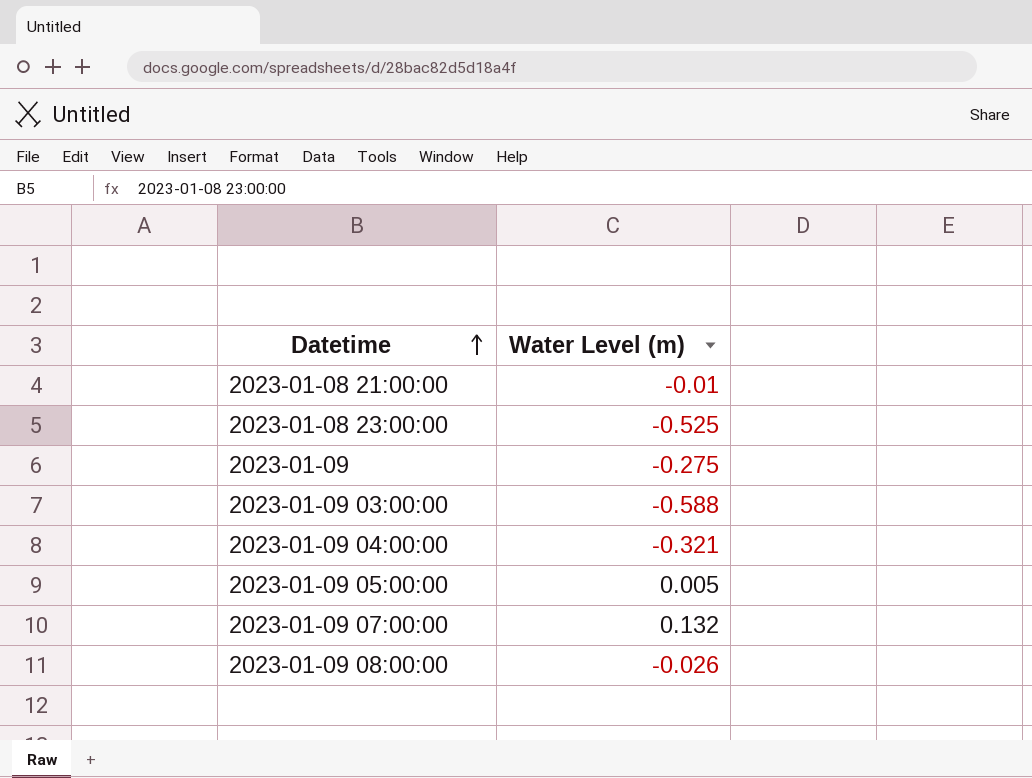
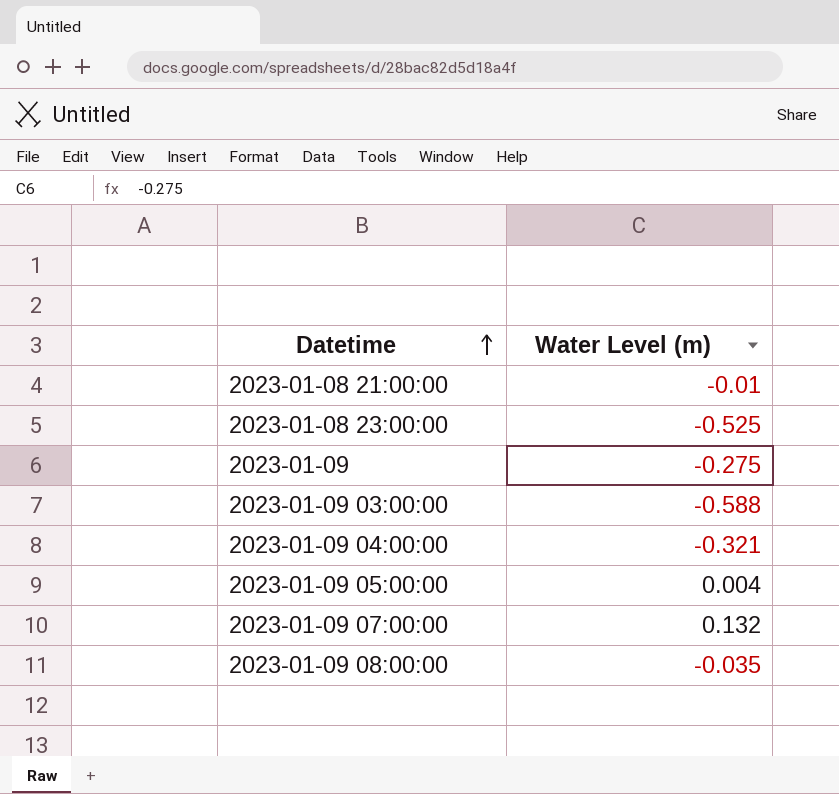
2023-01-09 05:00:00 | Water Level (m): 0.005 -> 0.004
2023-01-09 08:00:00 | Water Level (m): -0.026 -> -0.035

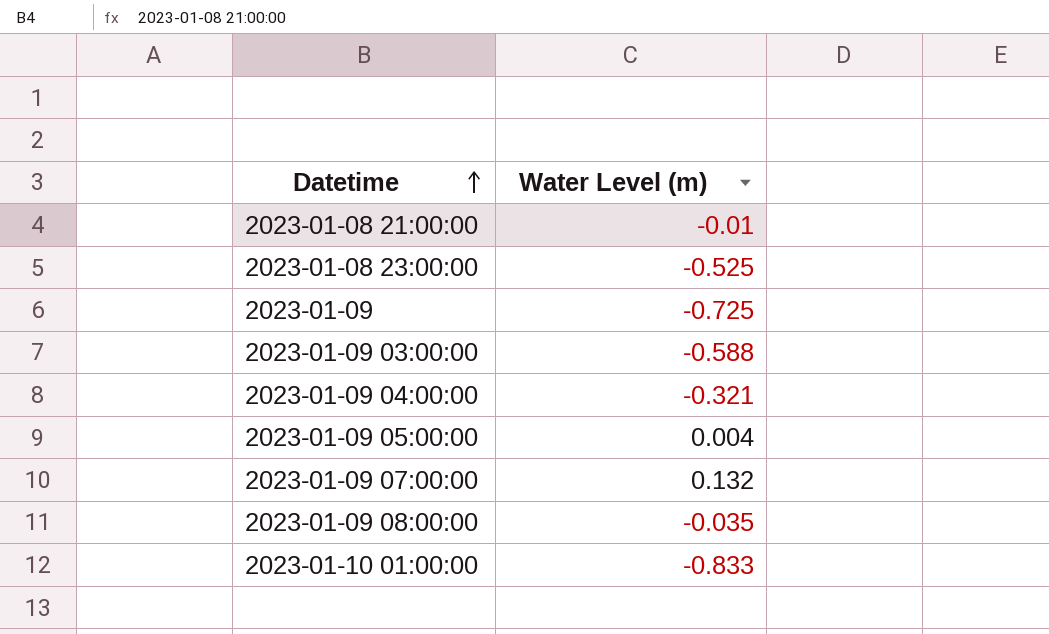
2023-01-09 | Water Level (m): -0.275 -> -0.725
row 2023-01-10 01:00:00: none -> -0.833

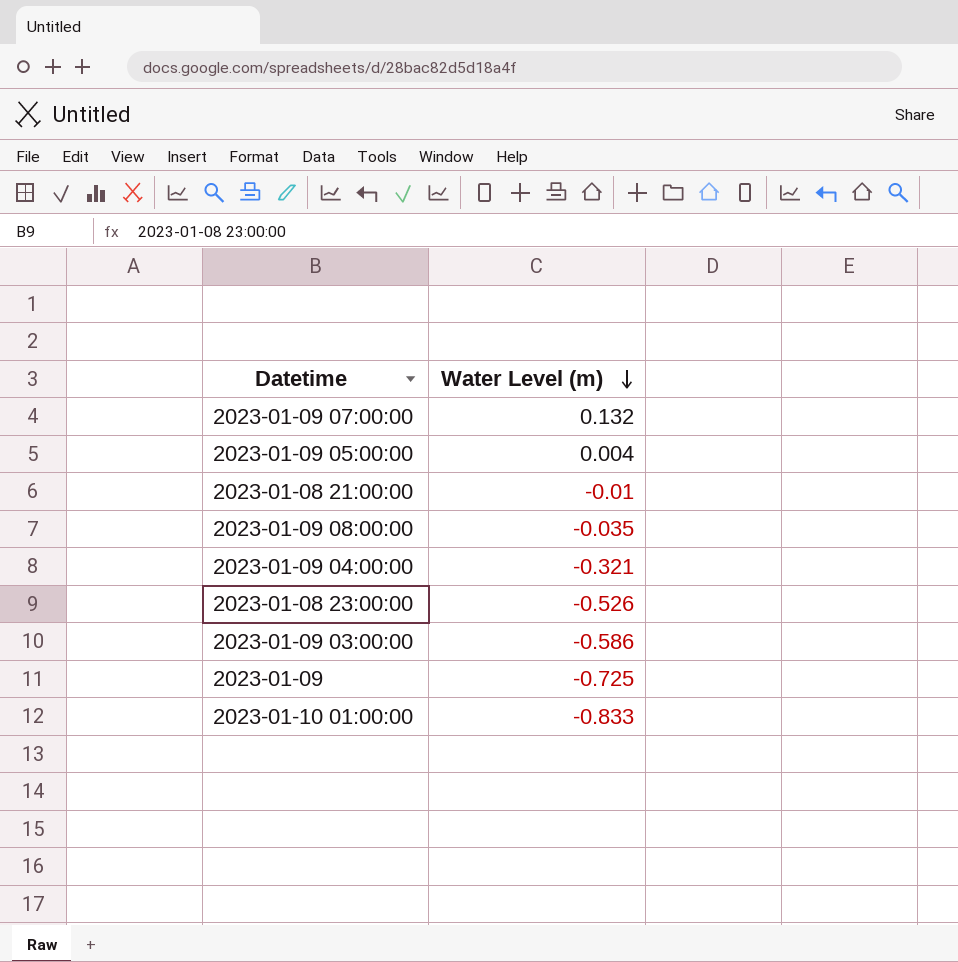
row order: Datetime ascending -> Water Level (m) descending
2023-01-08 23:00:00 | Water Level (m): -0.525 -> -0.526
2023-01-09 03:00:00 | Water Level (m): -0.588 -> -0.586

